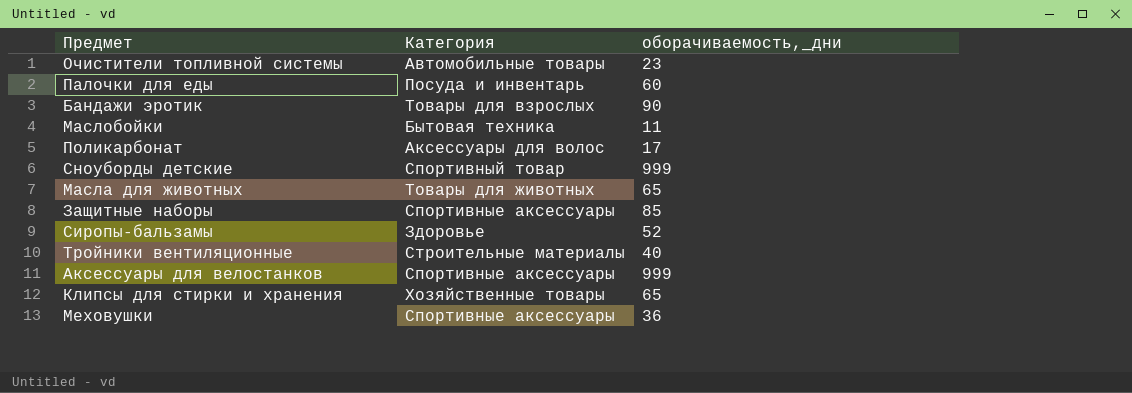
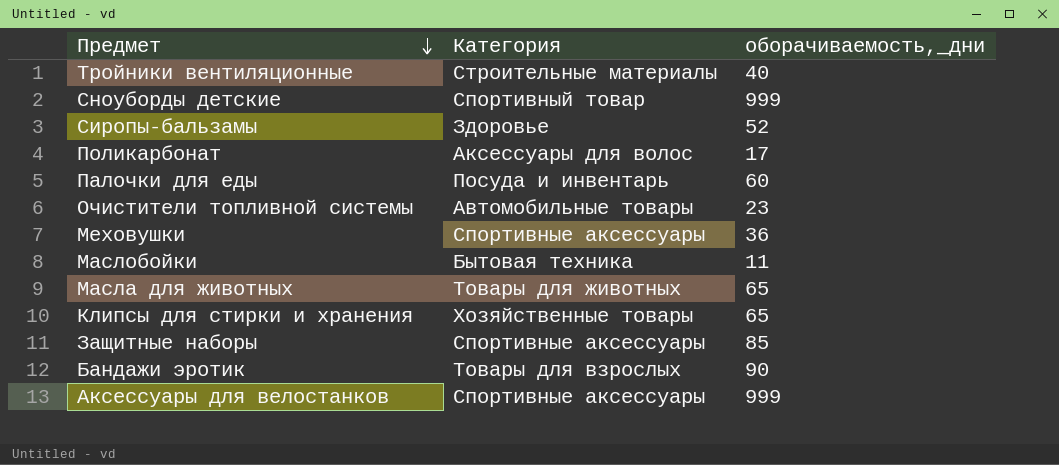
row order: none -> Предмет descending

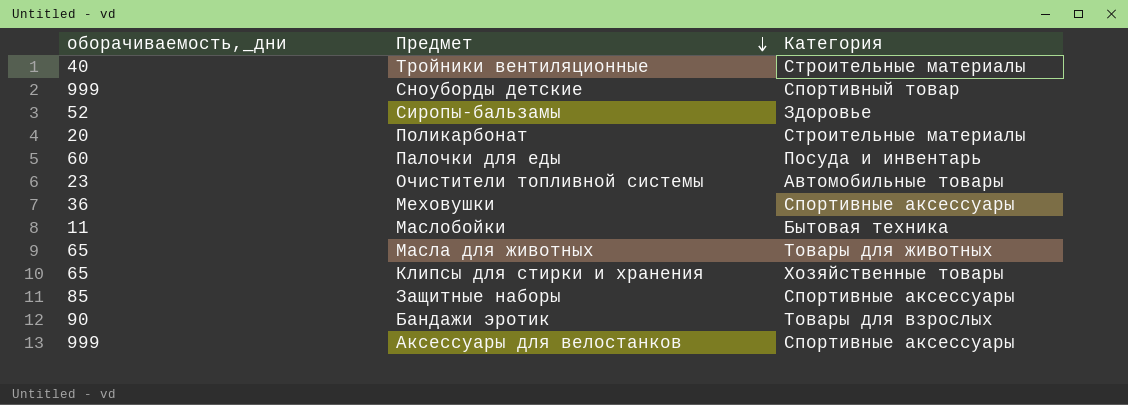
column оборачиваемость,_дни | position: 3 -> 1
Поликарбонат | оборачиваемость,_дни: 17 -> 20
Поликарбонат | Категория: Аксессуары для волос -> Строительные материалы

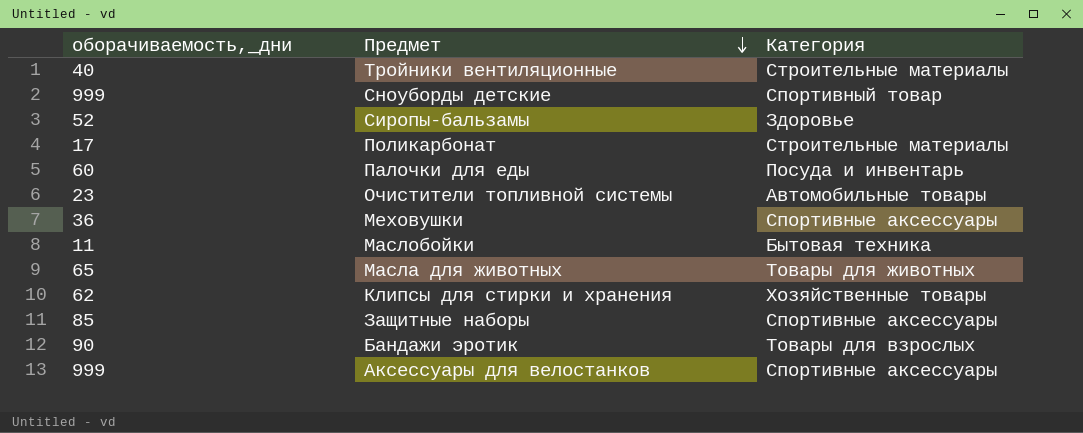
Поликарбонат | оборачиваемость,_дни: 20 -> 17
Клипсы для стирки и хранения | оборачиваемость,_дни: 65 -> 62

